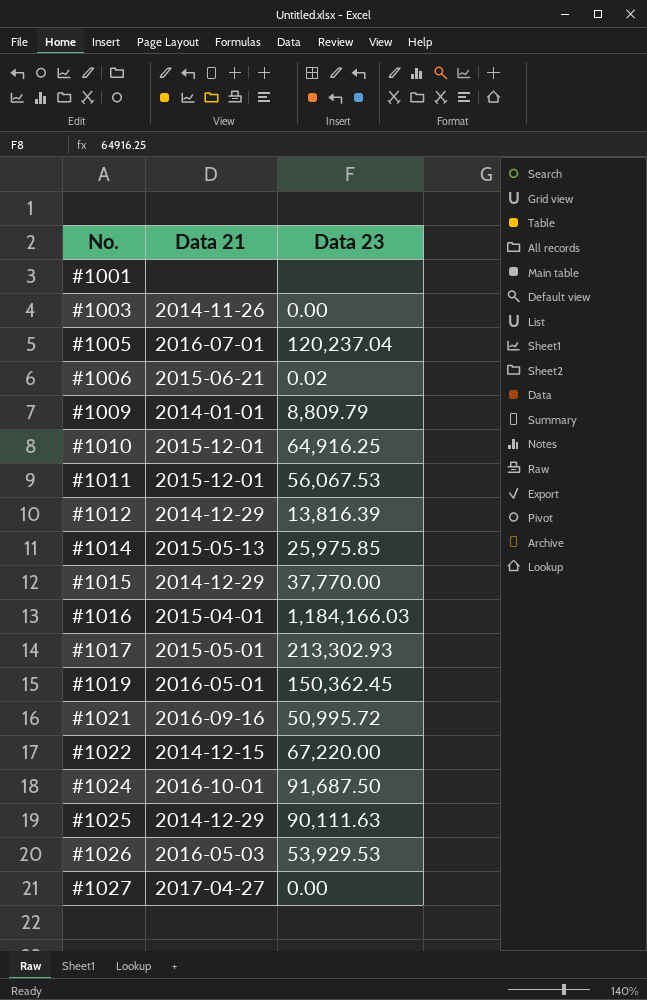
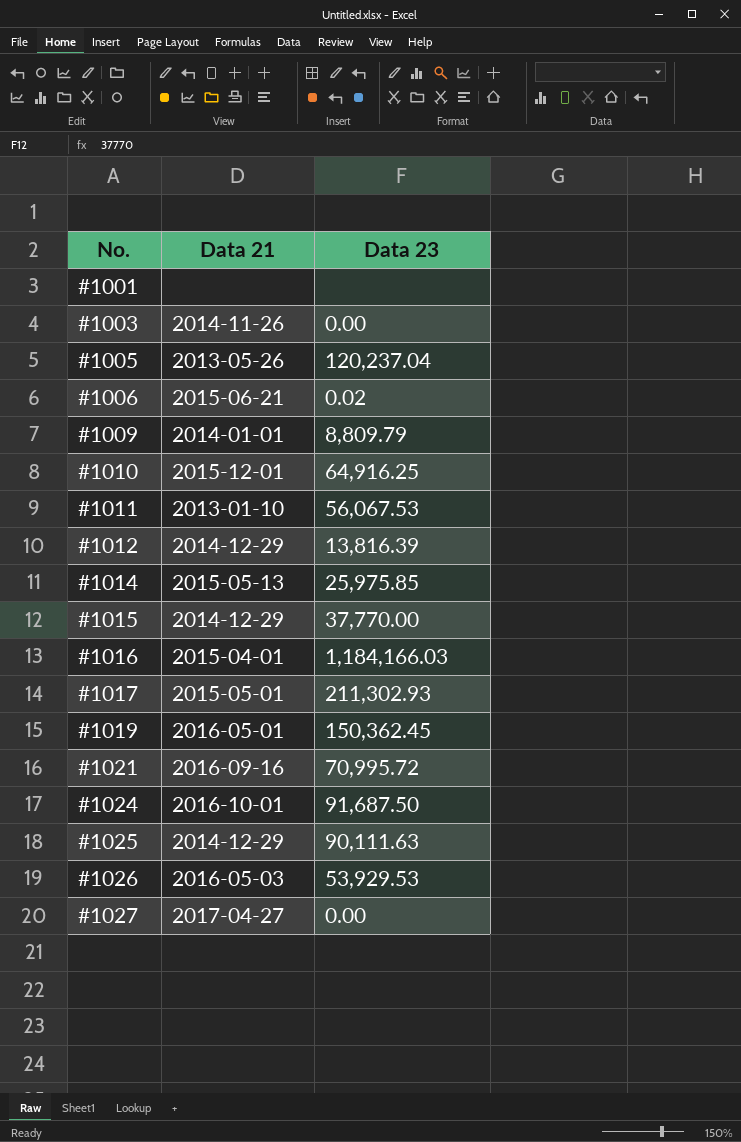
row #1022: 2014-12-15 | 67,220.00 -> none
#1005 | Data 21: 2016-07-01 -> 2013-05-26
#1011 | Data 21: 2015-12-01 -> 2013-01-10
#1017 | Data 23: 213,302.93 -> 211,302.93
#1021 | Data 23: 50,995.72 -> 70,995.72

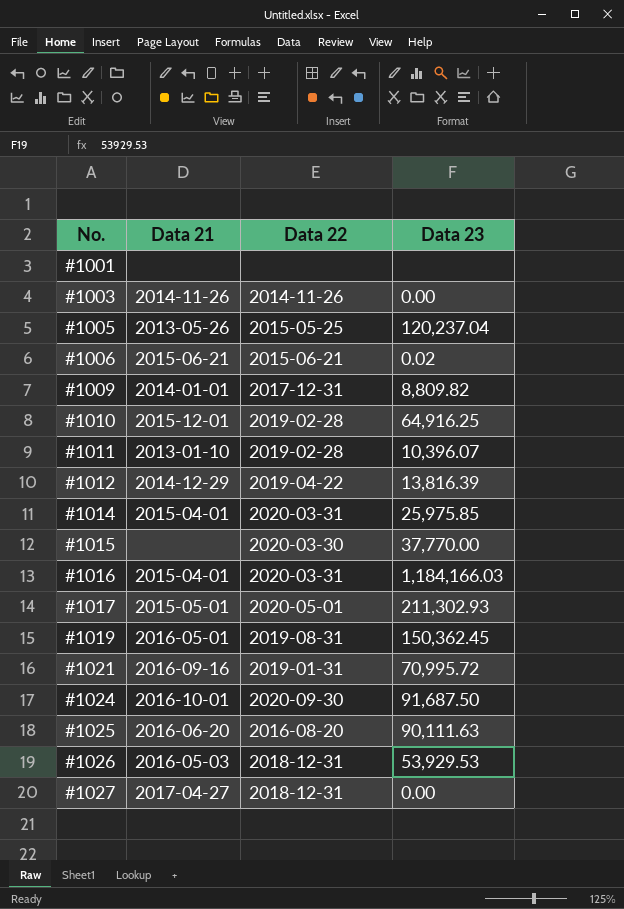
column Data 22 | position: none -> 3
#1009 | Data 23: 8,809.79 -> 8,809.82
#1011 | Data 23: 56,067.53 -> 10,396.07
#1014 | Data 21: 2015-05-13 -> 2015-04-01
#1015 | Data 21: 2014-12-29 -> none
#1025 | Data 21: 2014-12-29 -> 2016-06-20

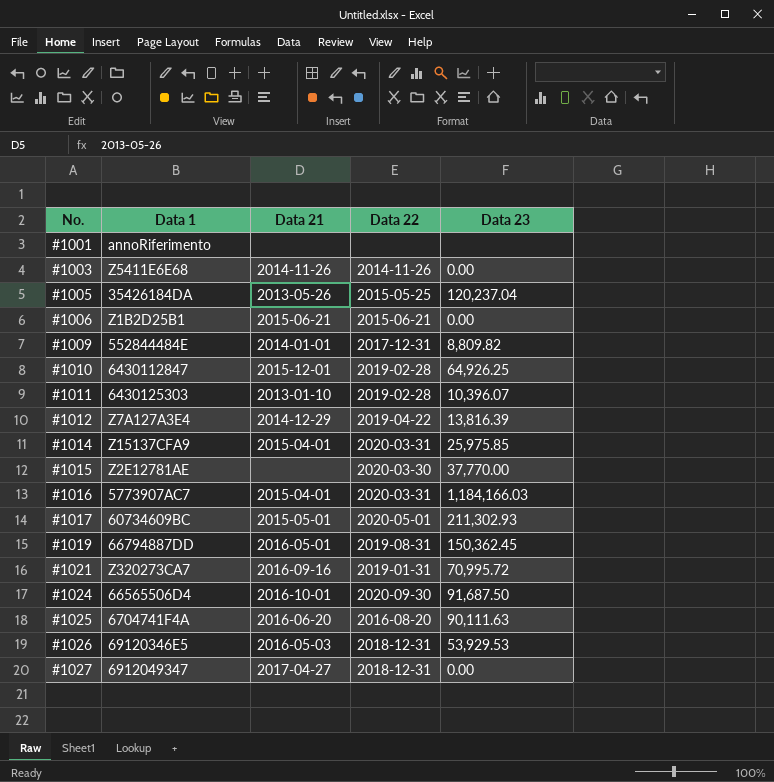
column Data 1 | position: none -> 2
#1006 | Data 23: 0.02 -> 0.00
#1010 | Data 23: 64,916.25 -> 64,926.25

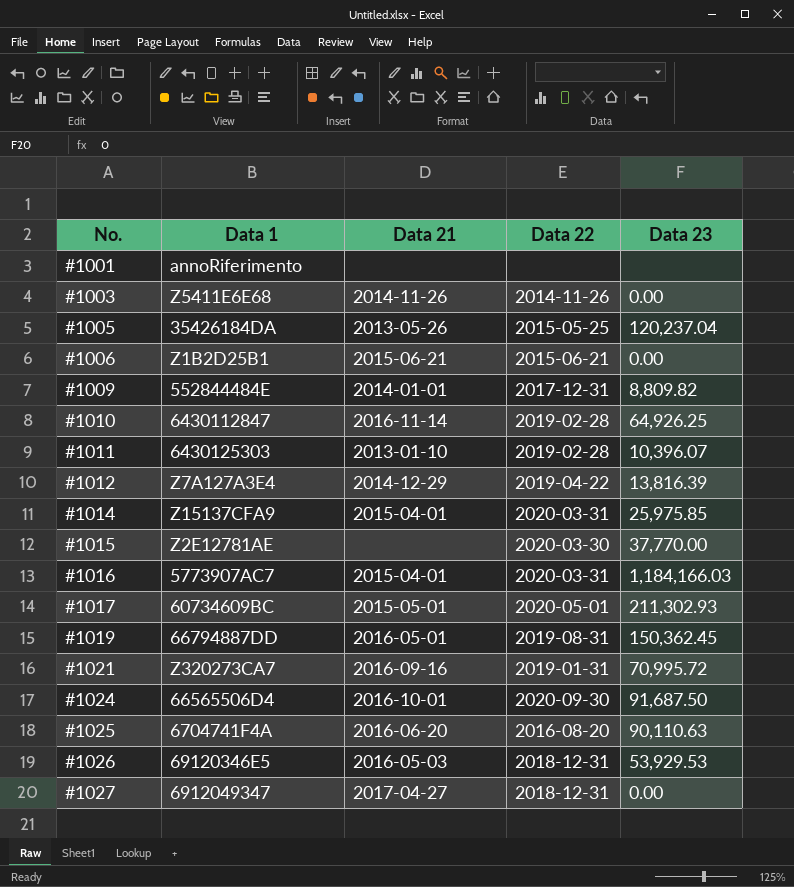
#1010 | Data 21: 2015-12-01 -> 2016-11-14
#1025 | Data 23: 90,111.63 -> 90,110.63

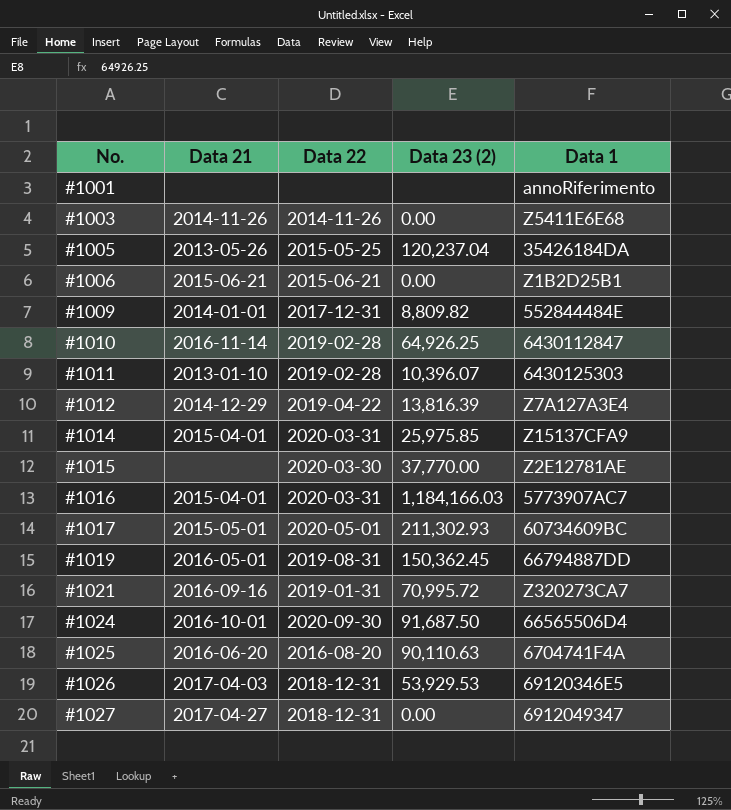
column name: Data 23 -> Data 23 (2)
column Data 1 | position: 2 -> 5
#1026 | Data 21: 2016-05-03 -> 2017-04-03

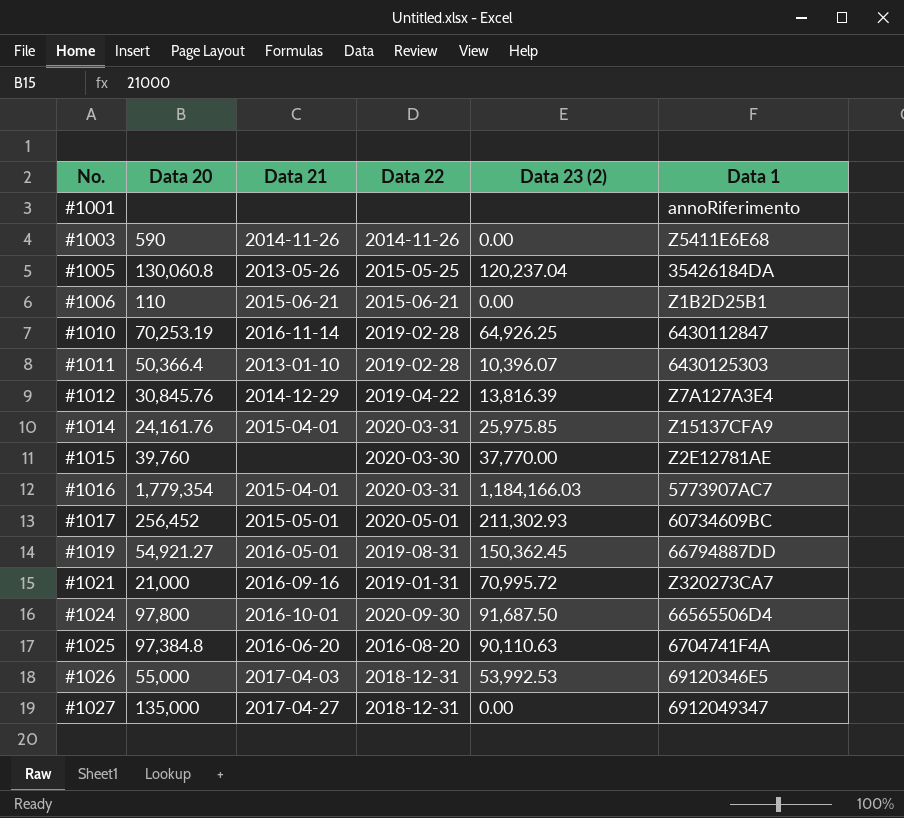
column Data 20 | position: none -> 2
row #1009: 2014-01-01 | 2017-12-31 | 8,809.82 | 552844484E -> none
#1026 | Data 23 (2): 53,929.53 -> 53,992.53

